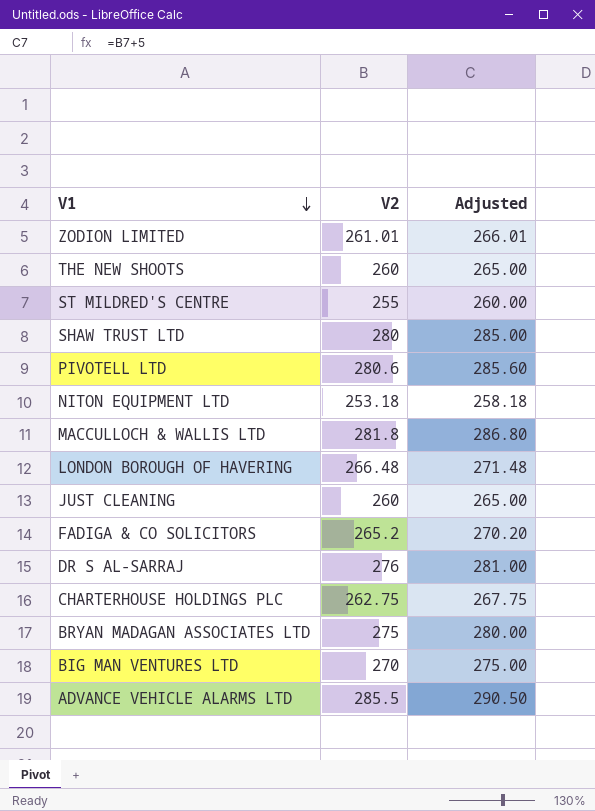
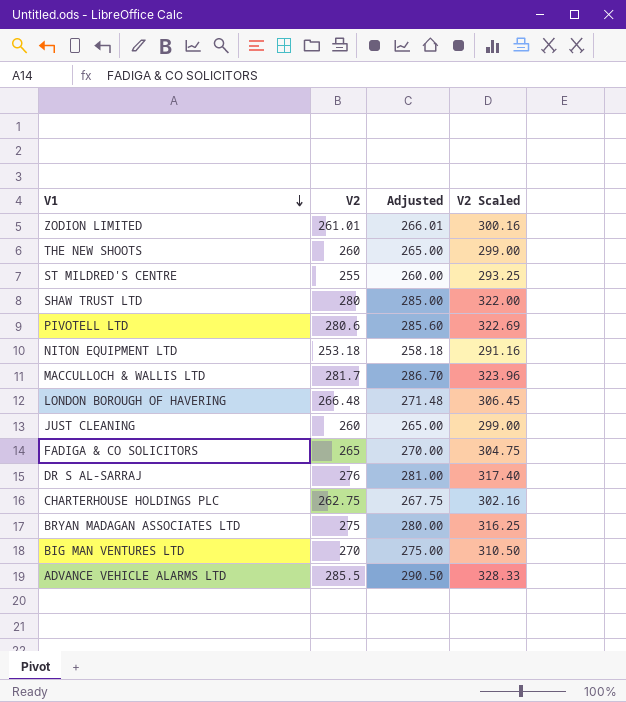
column V2 Scaled | formula: none -> [V2] * 1.15
MACCULLOCH & WALLIS LTD | V2: 281.8 -> 281.7
MACCULLOCH & WALLIS LTD | Adjusted: 286.80 -> 286.70
FADIGA & CO SOLICITORS | V2: 265.2 -> 265
FADIGA & CO SOLICITORS | Adjusted: 270.20 -> 270.00

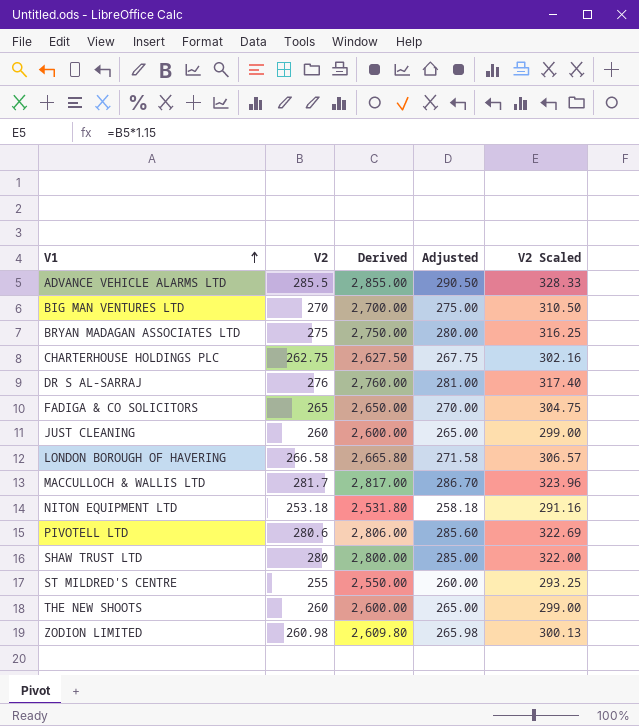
row order: V1 descending -> V1 ascending
column Derived | formula: none -> [V2] * 10
LONDON BOROUGH OF HAVERING | V2: 266.48 -> 266.58
LONDON BOROUGH OF HAVERING | Adjusted: 271.48 -> 271.58
LONDON BOROUGH OF HAVERING | V2 Scaled: 306.45 -> 306.57
ZODION LIMITED | V2: 261.01 -> 260.98
ZODION LIMITED | Adjusted: 266.01 -> 265.98
ZODION LIMITED | V2 Scaled: 300.16 -> 300.13

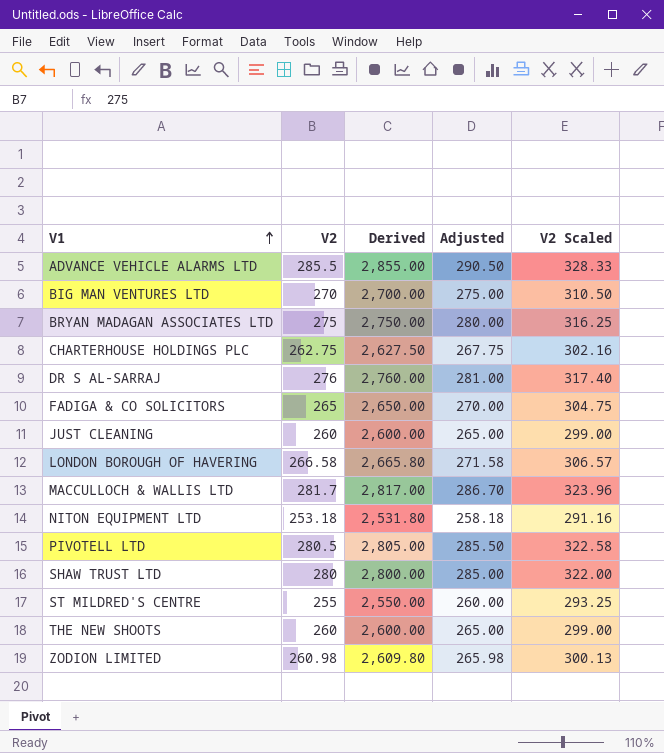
PIVOTELL LTD | V2: 280.6 -> 280.5
PIVOTELL LTD | Derived: 2,806.00 -> 2,805.00
PIVOTELL LTD | Adjusted: 285.60 -> 285.50
PIVOTELL LTD | V2 Scaled: 322.69 -> 322.58

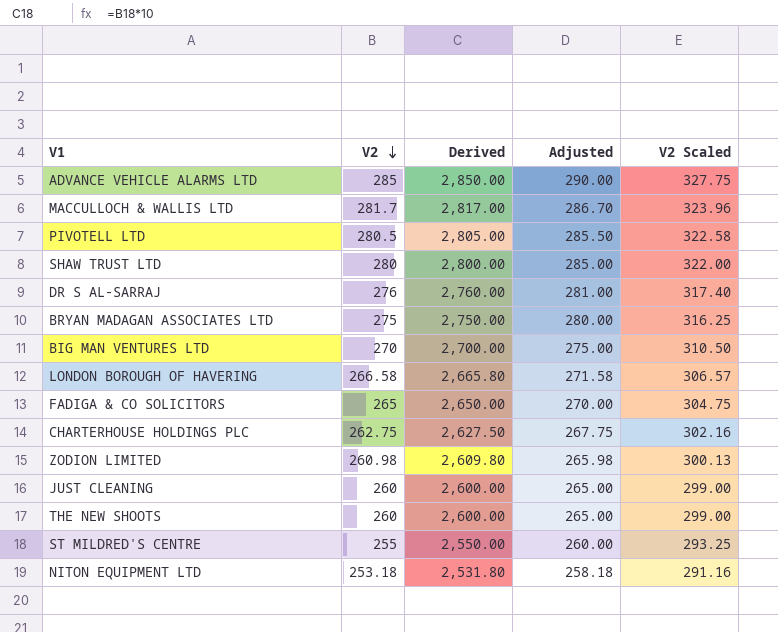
row order: V1 ascending -> V2 descending
ADVANCE VEHICLE ALARMS LTD | V2: 285.5 -> 285
ADVANCE VEHICLE ALARMS LTD | Derived: 2,855.00 -> 2,850.00
ADVANCE VEHICLE ALARMS LTD | Adjusted: 290.50 -> 290.00
ADVANCE VEHICLE ALARMS LTD | V2 Scaled: 328.33 -> 327.75

